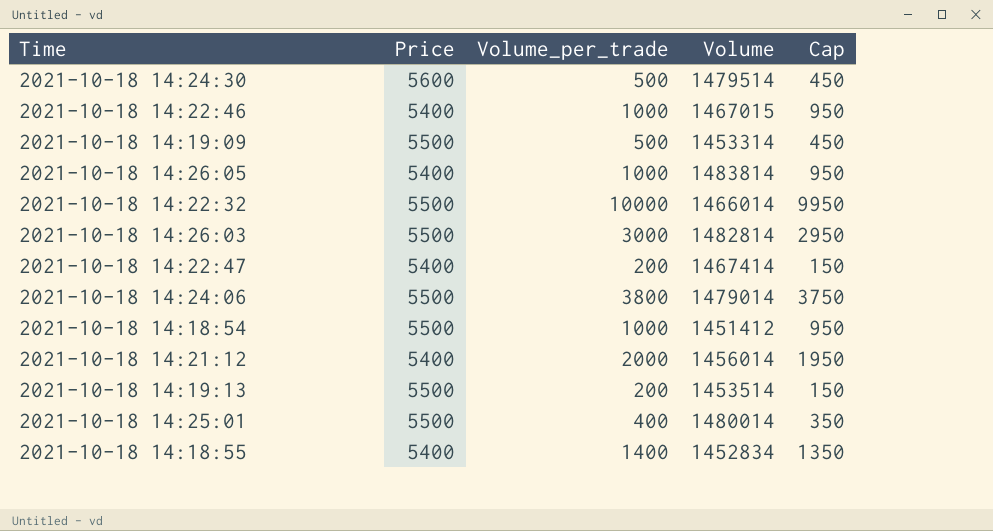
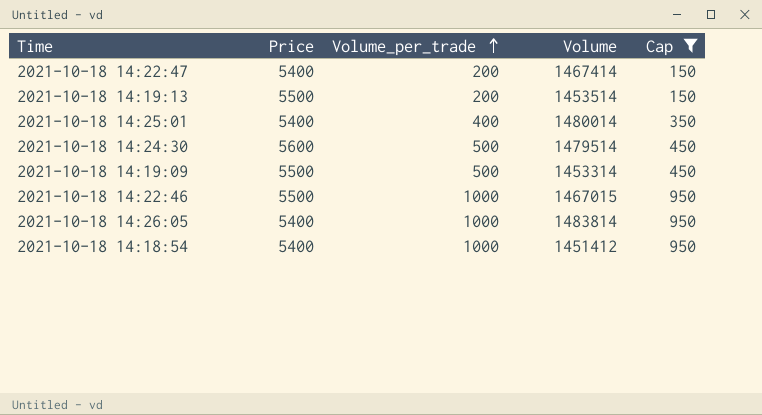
filter: none -> Cap <= 950
row order: none -> Volume_per_trade ascending
2021-10-18 14:25:01 | Price: 5500 -> 5400
2021-10-18 14:22:46 | Price: 5400 -> 5500
2021-10-18 14:18:54 | Price: 5500 -> 5400

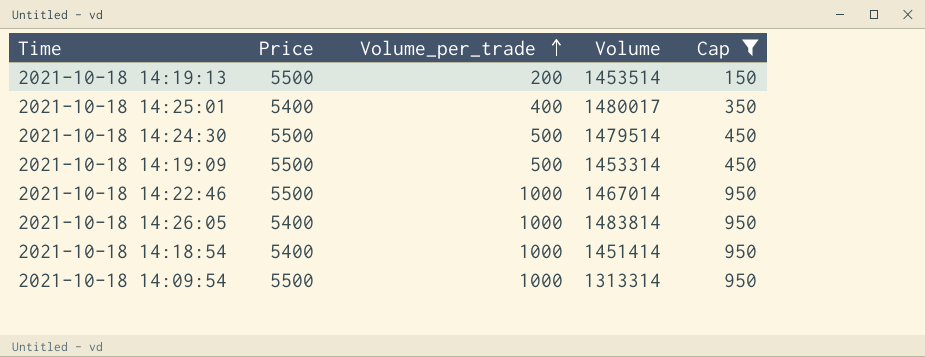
row 2021-10-18 14:22:47: 5400 | 200 | 1467414 | 150 -> none
2021-10-18 14:25:01 | Volume: 1480014 -> 1480017
2021-10-18 14:24:30 | Price: 5600 -> 5500
2021-10-18 14:22:46 | Volume: 1467015 -> 1467014
2021-10-18 14:18:54 | Volume: 1451412 -> 1451414
row 2021-10-18 14:09:54: none -> 5500 | 1000 | 1313314 | 950

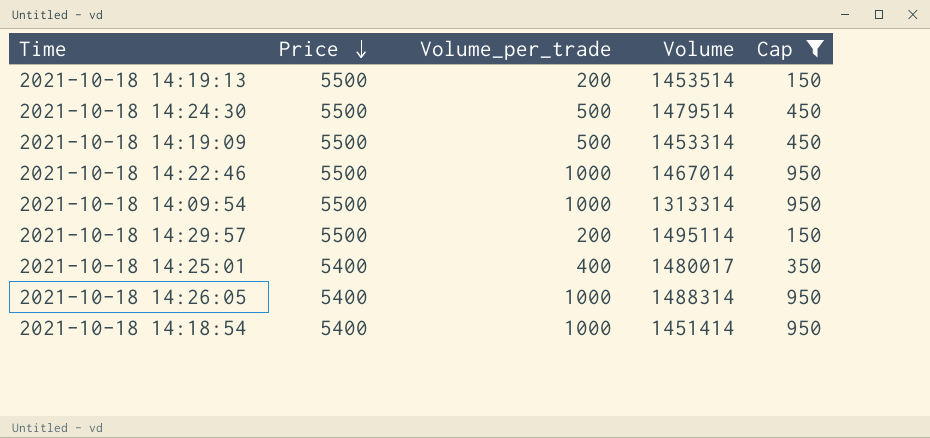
row order: Volume_per_trade ascending -> Price descending
row 2021-10-18 14:29:57: none -> 5500 | 200 | 1495114 | 150
2021-10-18 14:26:05 | Volume: 1483814 -> 1488314

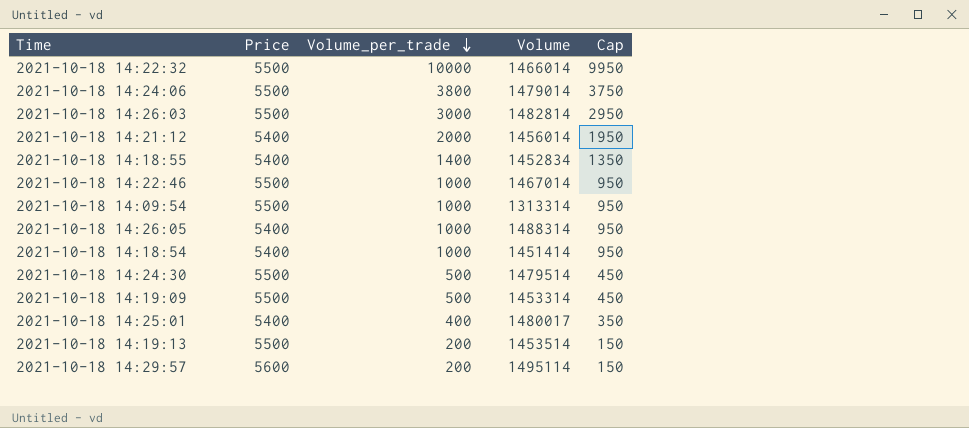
filter: Cap <= 950 -> none
row order: Price descending -> Volume_per_trade descending
2021-10-18 14:29:57 | Price: 5500 -> 5600

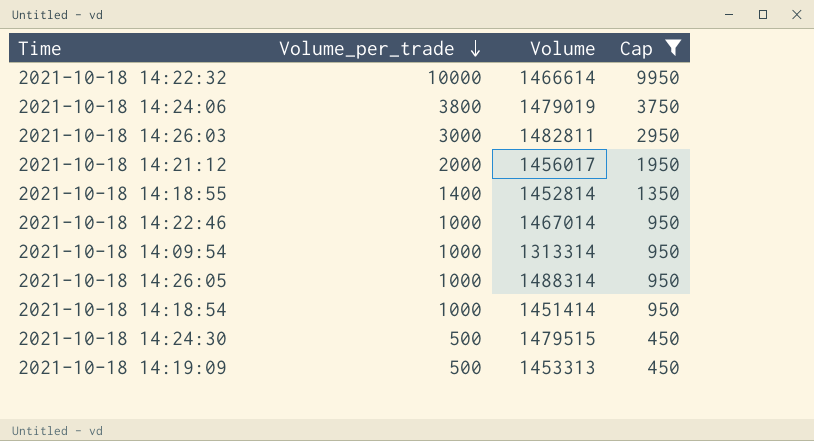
filter: none -> Cap >= 450
column Price | position: 2 -> none
2021-10-18 14:22:32 | Volume: 1466014 -> 1466614
2021-10-18 14:24:06 | Volume: 1479014 -> 1479019
2021-10-18 14:26:03 | Volume: 1482814 -> 1482811
2021-10-18 14:21:12 | Volume: 1456014 -> 1456017
2021-10-18 14:18:55 | Volume: 1452834 -> 1452814
2021-10-18 14:24:30 | Volume: 1479514 -> 1479515
2021-10-18 14:19:09 | Volume: 1453314 -> 1453313

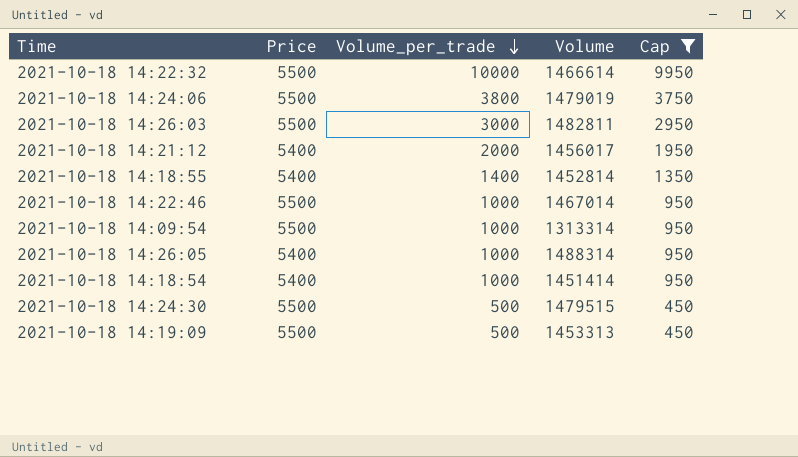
column Price | position: none -> 2

